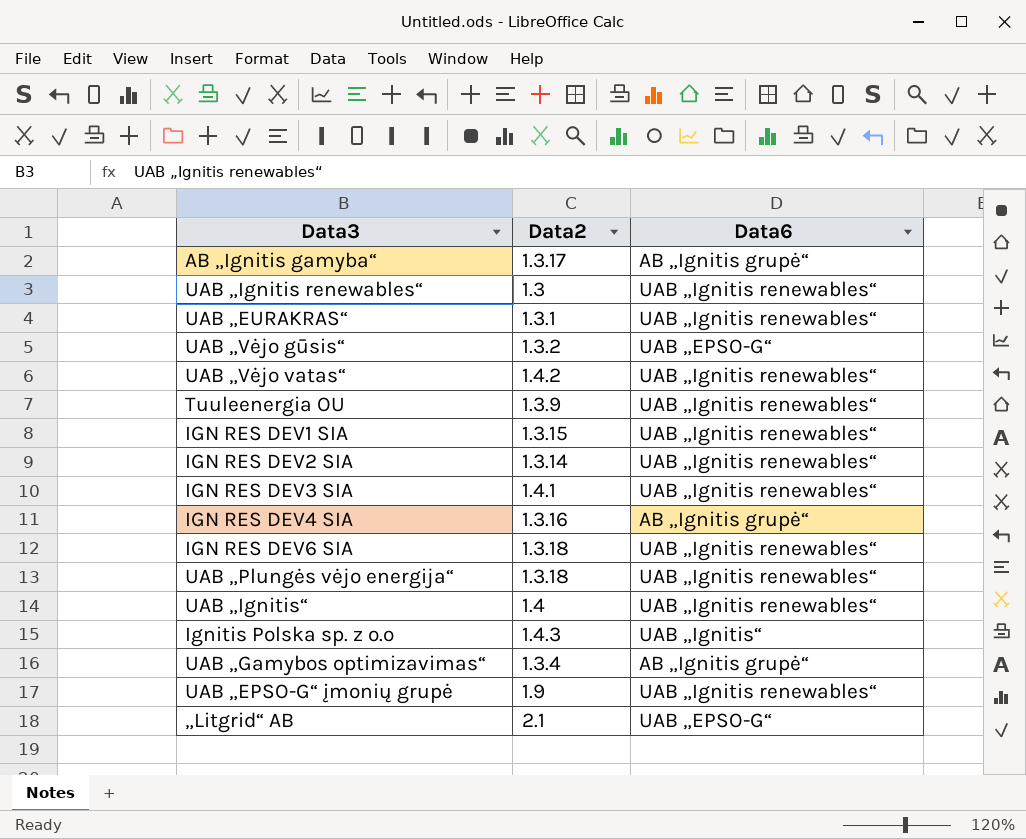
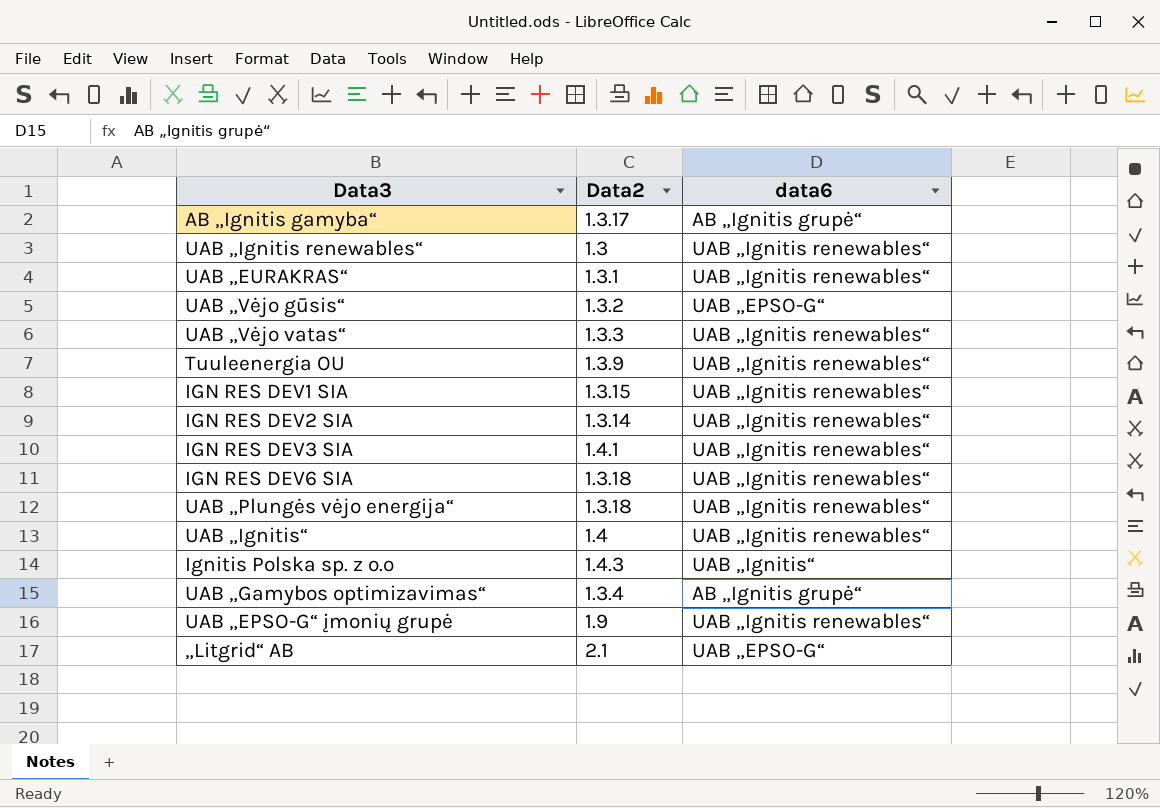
column name: Data6 -> data6
row IGN RES DEV4 SIA: 1.3.16 | AB „Ignitis grupė“ -> none
UAB „Vėjo vatas“ | Data2: 1.4.2 -> 1.3.3

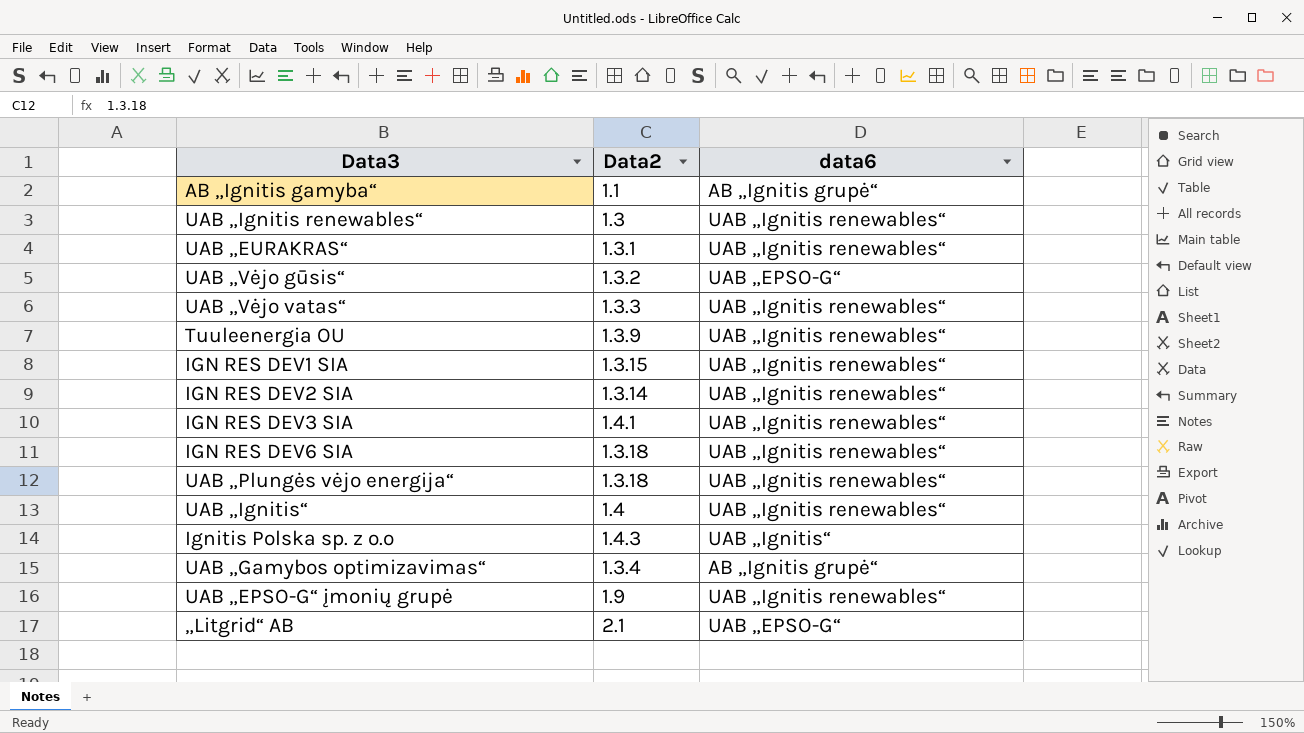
AB „Ignitis gamyba“ | Data2: 1.3.17 -> 1.1

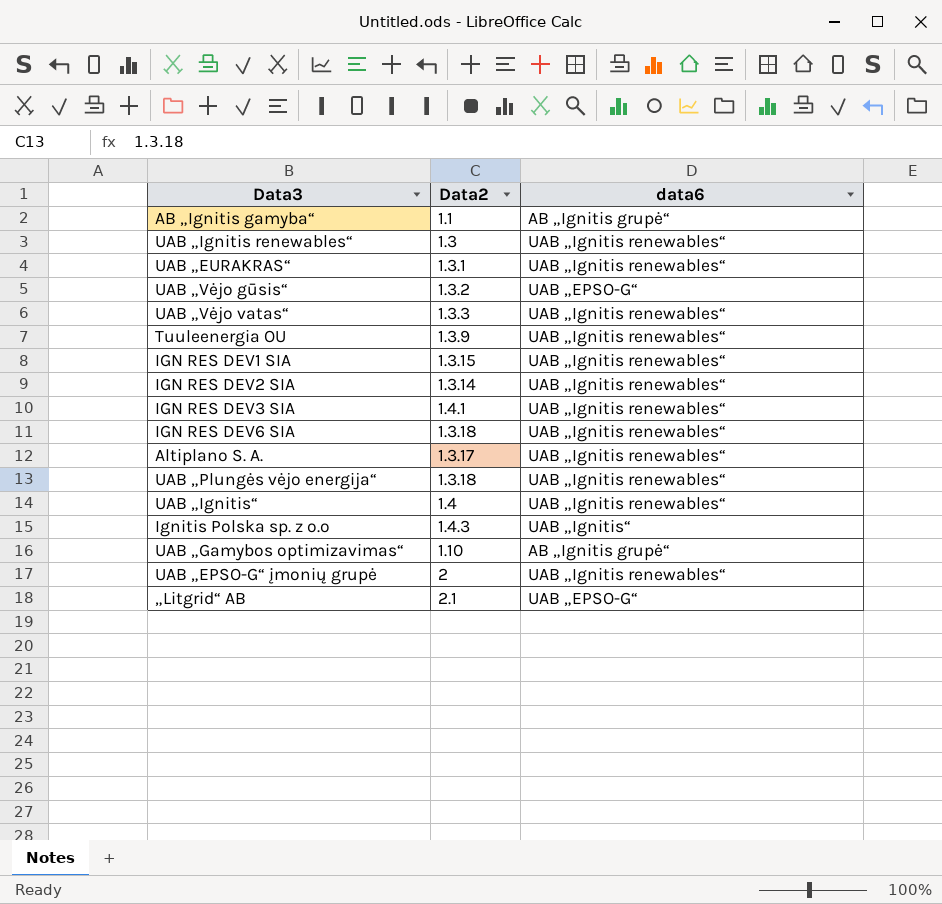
row Altiplano S. A.: none -> 1.3.17 | UAB „Ignitis renewables“
UAB „Gamybos optimizavimas“ | Data2: 1.3.4 -> 1.10
UAB „EPSO-G“ įmonių grupė | Data2: 1.9 -> 2

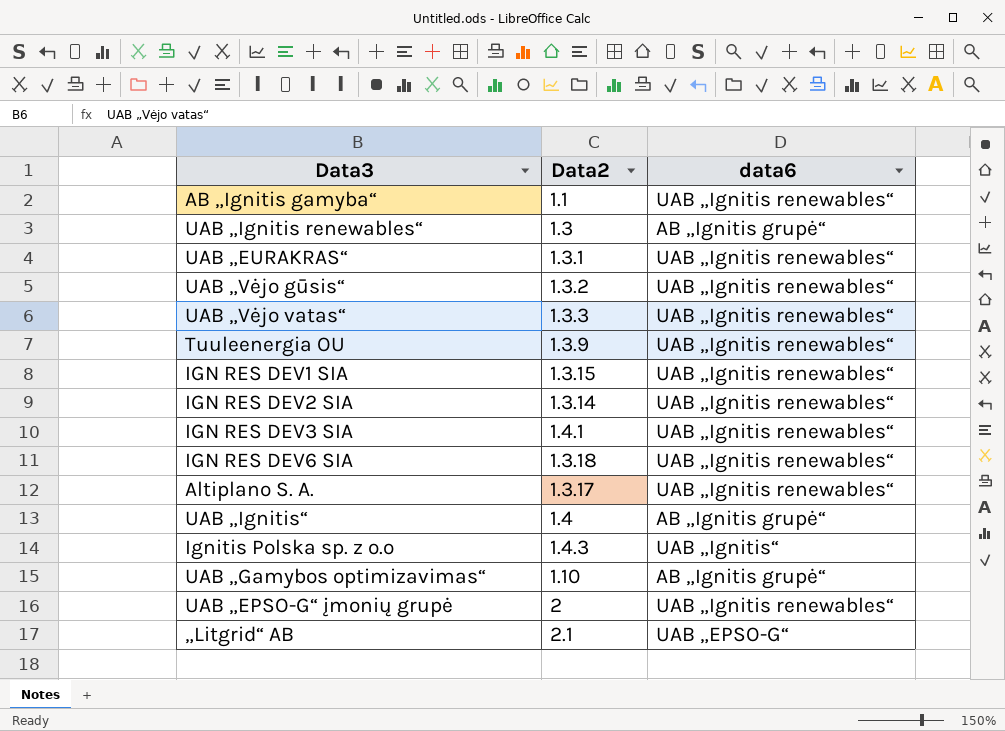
row UAB „Plungės vėjo energija“: 1.3.18 | UAB „Ignitis renewables“ -> none
AB „Ignitis gamyba“ | data6: AB „Ignitis grupė“ -> UAB „Ignitis renewables“
UAB „Ignitis renewables“ | data6: UAB „Ignitis renewables“ -> AB „Ignitis grupė“
UAB „Vėjo gūsis“ | data6: UAB „EPSO-G“ -> UAB „Ignitis renewables“
UAB „Ignitis“ | data6: UAB „Ignitis renewables“ -> AB „Ignitis grupė“

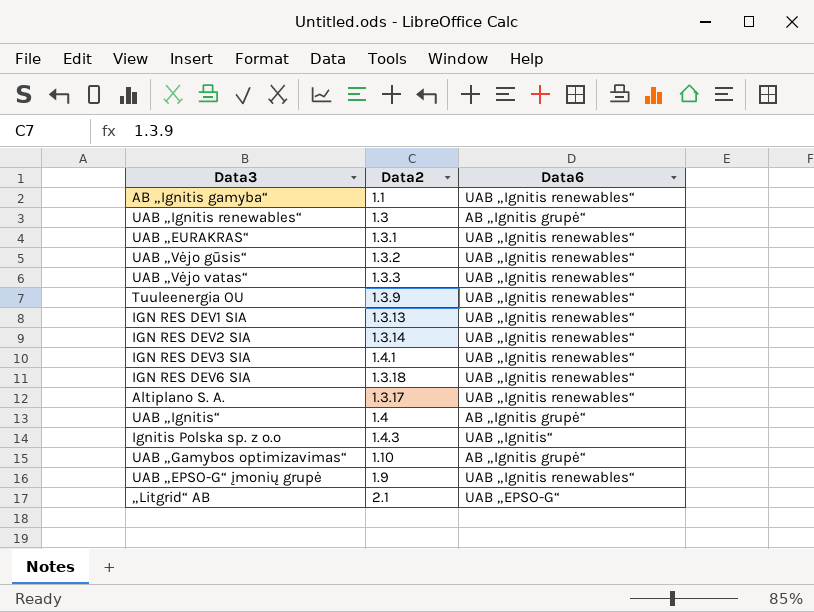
column name: data6 -> Data6
IGN RES DEV1 SIA | Data2: 1.3.15 -> 1.3.13
UAB „EPSO-G“ įmonių grupė | Data2: 2 -> 1.9

